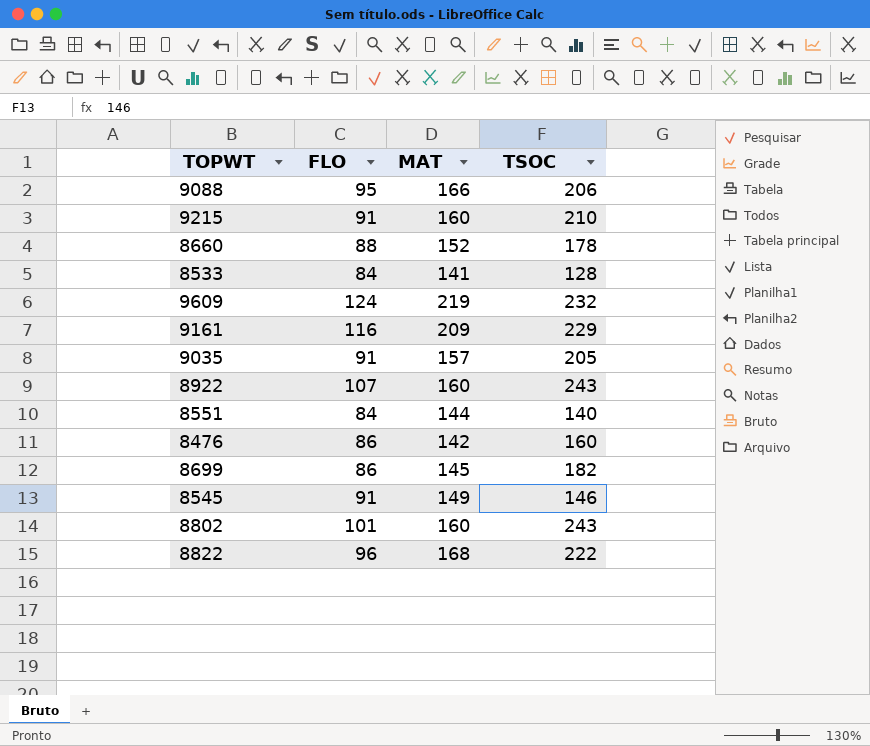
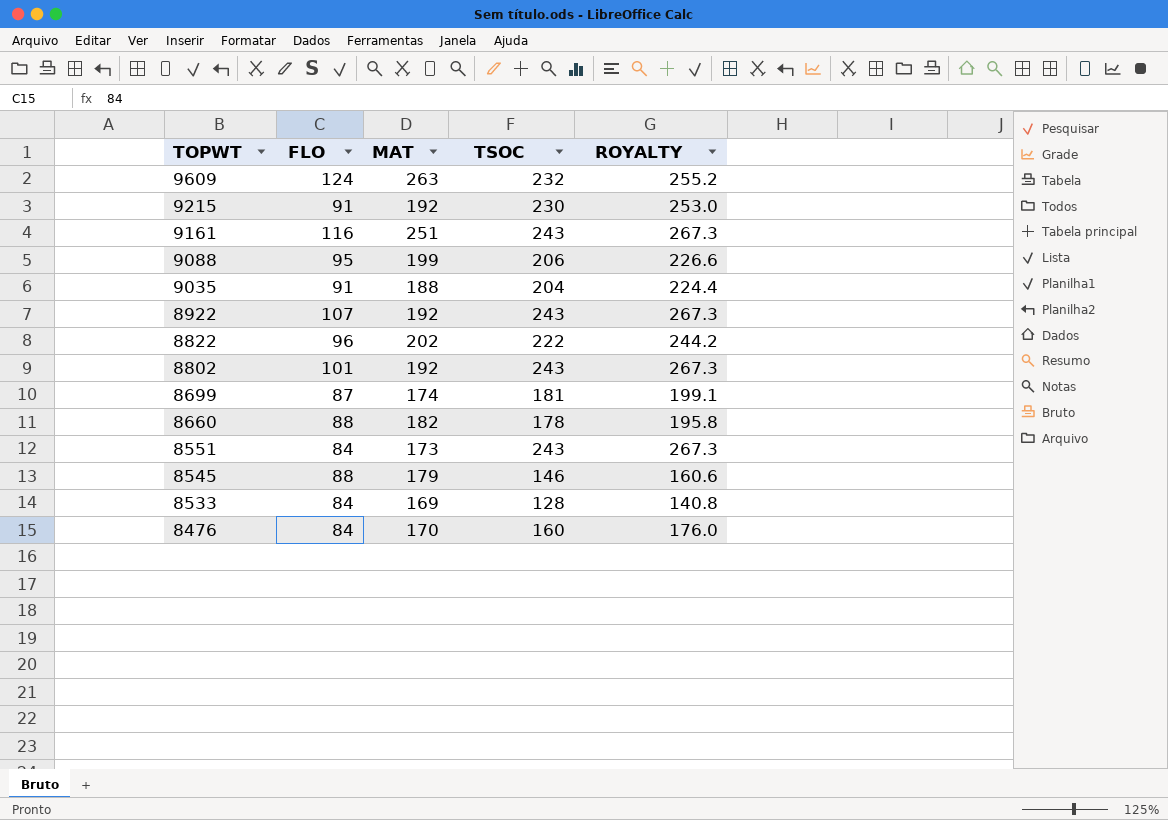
row order: none -> TOPWT descending
column ROYALTY | formula: none -> [TSOC] * 1.1
9609 | MAT: 219 -> 263
9215 | MAT: 160 -> 192
9215 | TSOC: 210 -> 230
9161 | MAT: 209 -> 251
9161 | TSOC: 229 -> 243
9088 | MAT: 166 -> 199
9035 | MAT: 157 -> 188
9035 | TSOC: 205 -> 204
8922 | MAT: 160 -> 192
8822 | MAT: 168 -> 202
8802 | MAT: 160 -> 192
8699 | FLO: 86 -> 87
8699 | MAT: 145 -> 174
8699 | TSOC: 182 -> 181
8660 | MAT: 152 -> 182
8551 | MAT: 144 -> 173
8551 | TSOC: 140 -> 243
8545 | FLO: 91 -> 88
8545 | MAT: 149 -> 179
8533 | MAT: 141 -> 169
8476 | FLO: 86 -> 84
8476 | MAT: 142 -> 170

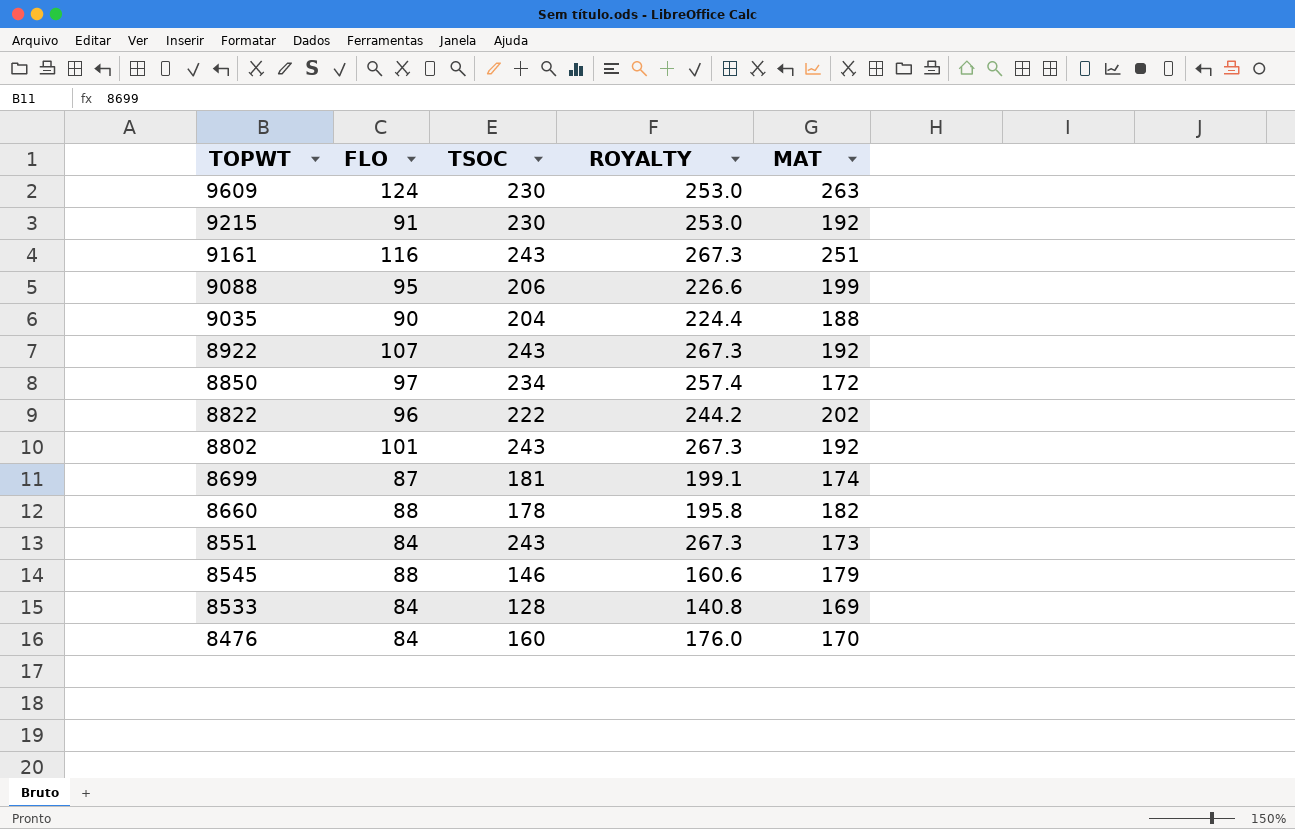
column MAT | position: 3 -> 5
9609 | TSOC: 232 -> 230
9609 | ROYALTY: 255.2 -> 253.0
9035 | FLO: 91 -> 90
row 8850: none -> 97 | 234 | 257.4 | 172

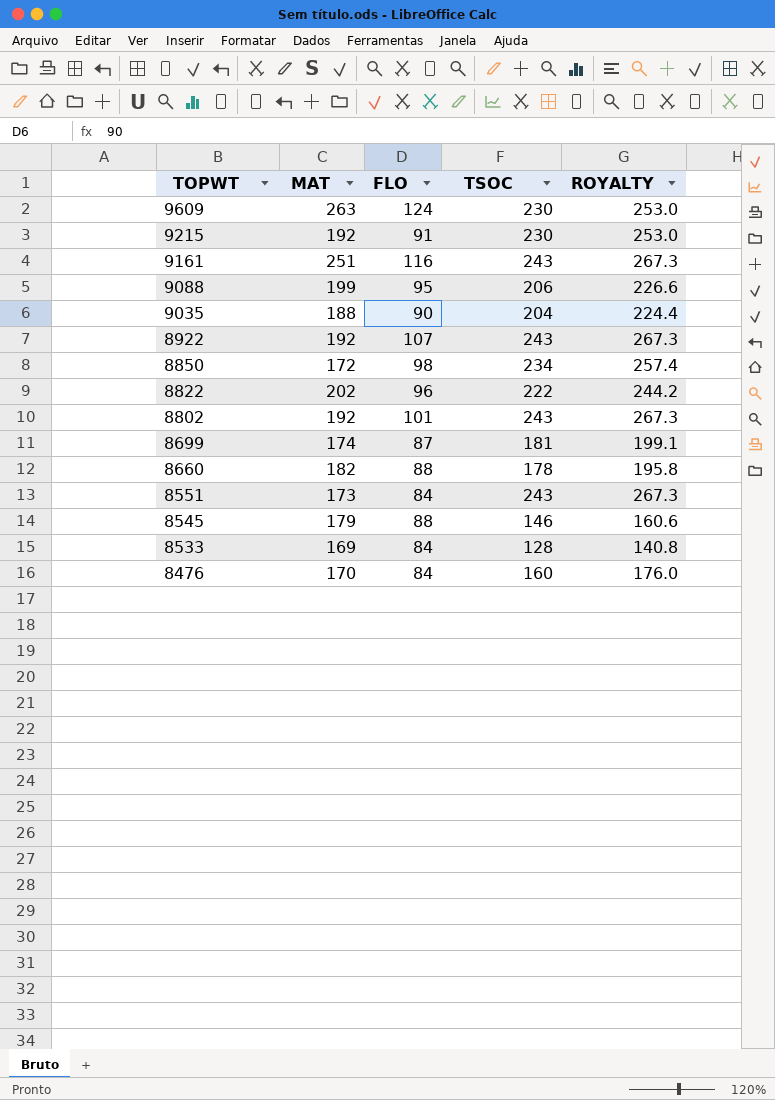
column MAT | position: 5 -> 2
8850 | FLO: 97 -> 98

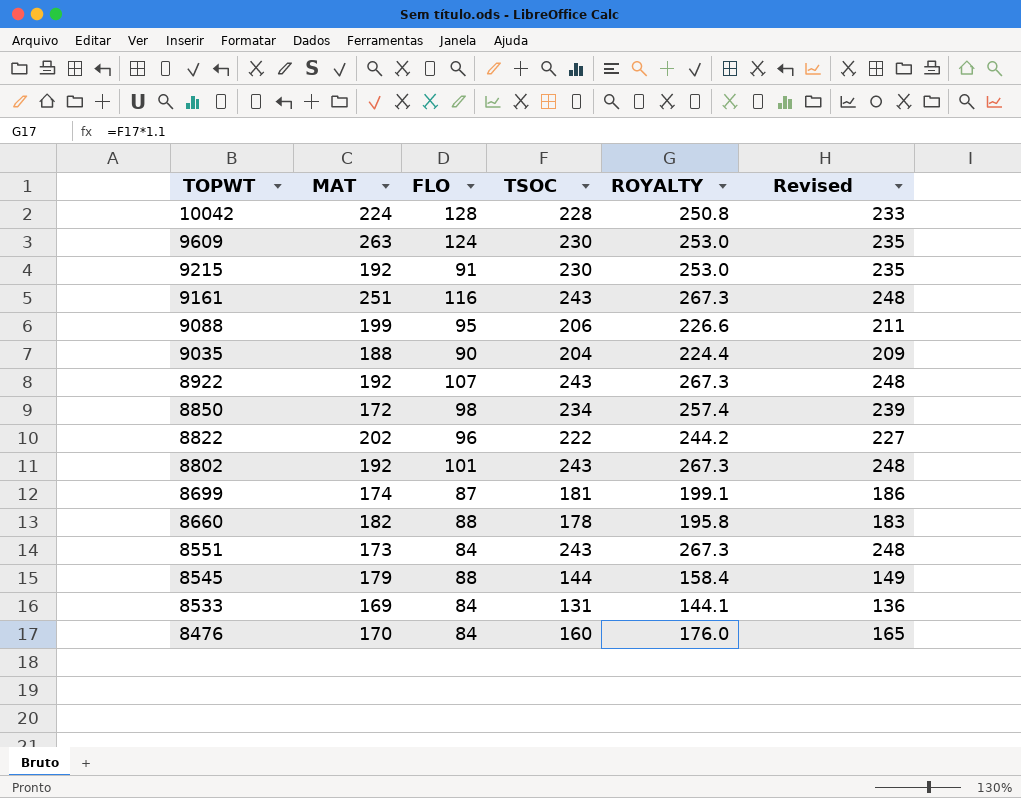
column Revised | formula: none -> [TSOC] + 5
row 10042: none -> 224 | 128 | 228 | 250.8 | 233
8545 | TSOC: 146 -> 144
8545 | ROYALTY: 160.6 -> 158.4
8533 | TSOC: 128 -> 131
8533 | ROYALTY: 140.8 -> 144.1

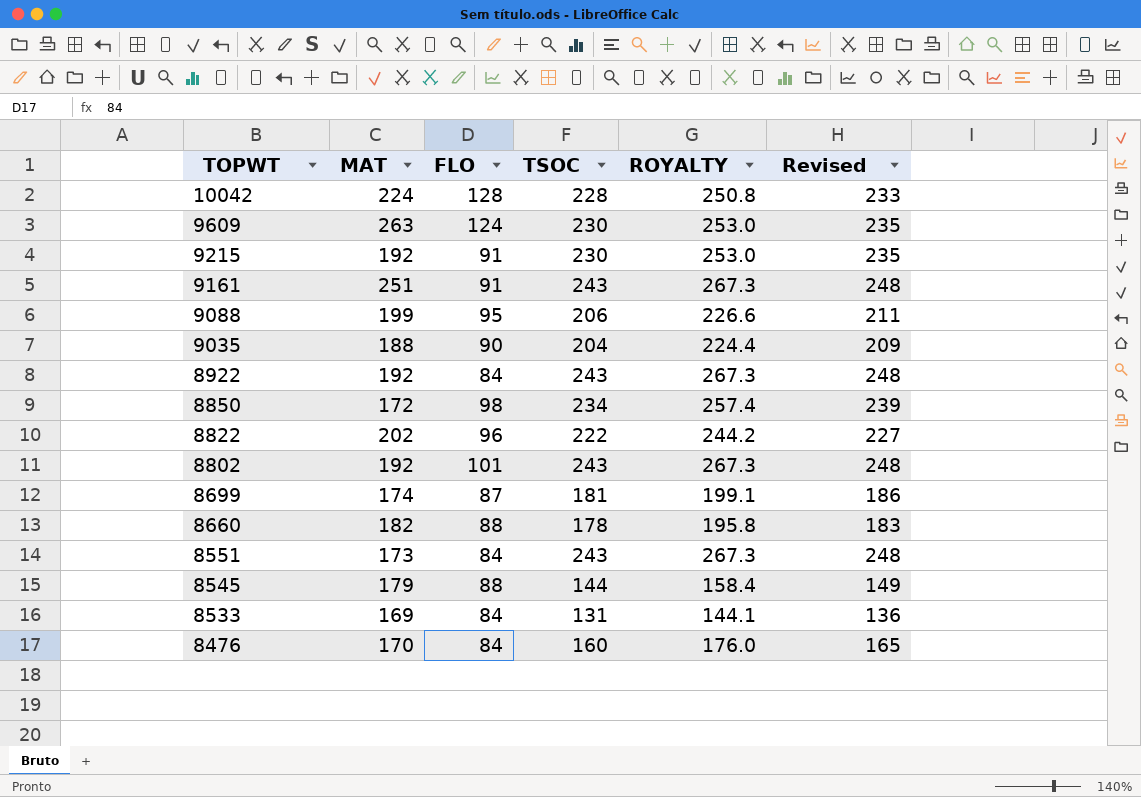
9161 | FLO: 116 -> 91
8922 | FLO: 107 -> 84

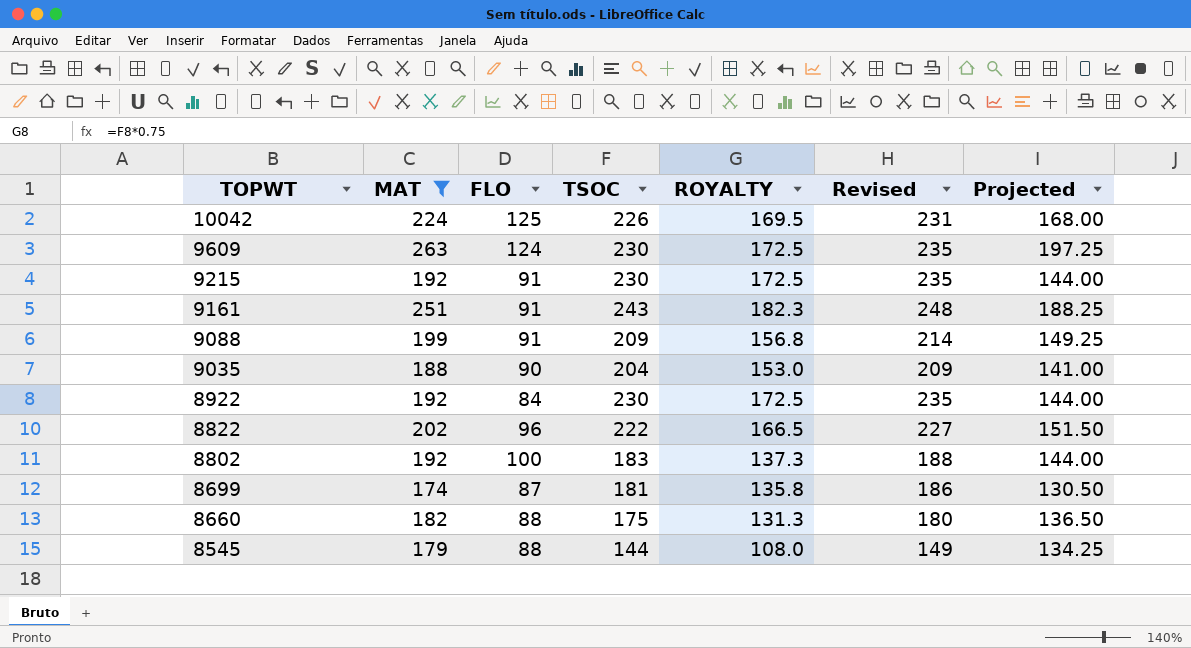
filter: none -> MAT >= 174
column ROYALTY | formula: [TSOC] * 1.1 -> [TSOC] * 0.75
column Projected | formula: none -> [MAT] * 0.75
10042 | FLO: 128 -> 125
10042 | TSOC: 228 -> 226
10042 | Revised: 233 -> 231
9088 | FLO: 95 -> 91
9088 | TSOC: 206 -> 209
9088 | Revised: 211 -> 214
8922 | TSOC: 243 -> 230
8922 | Revised: 248 -> 235
8802 | FLO: 101 -> 100
8802 | TSOC: 243 -> 183
8802 | Revised: 248 -> 188
8660 | TSOC: 178 -> 175
8660 | Revised: 183 -> 180

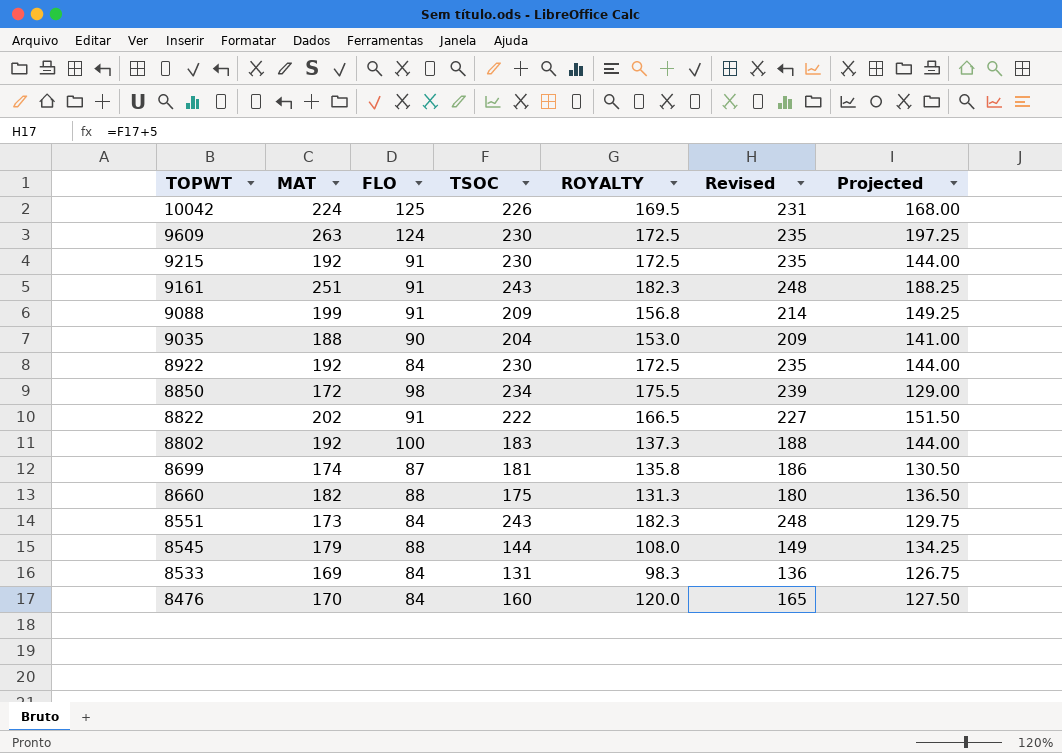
filter: MAT >= 174 -> none
8822 | FLO: 96 -> 91

